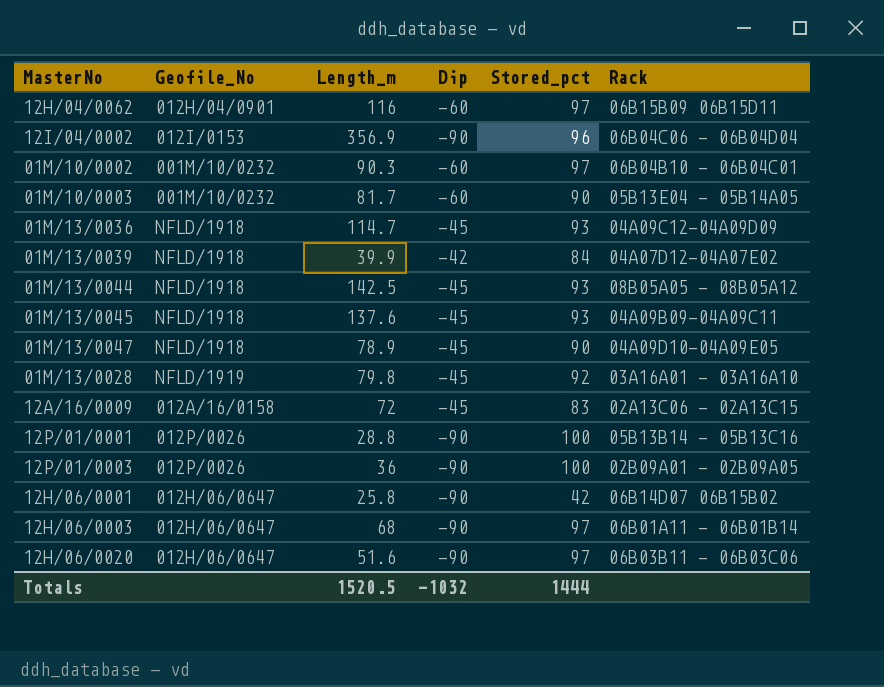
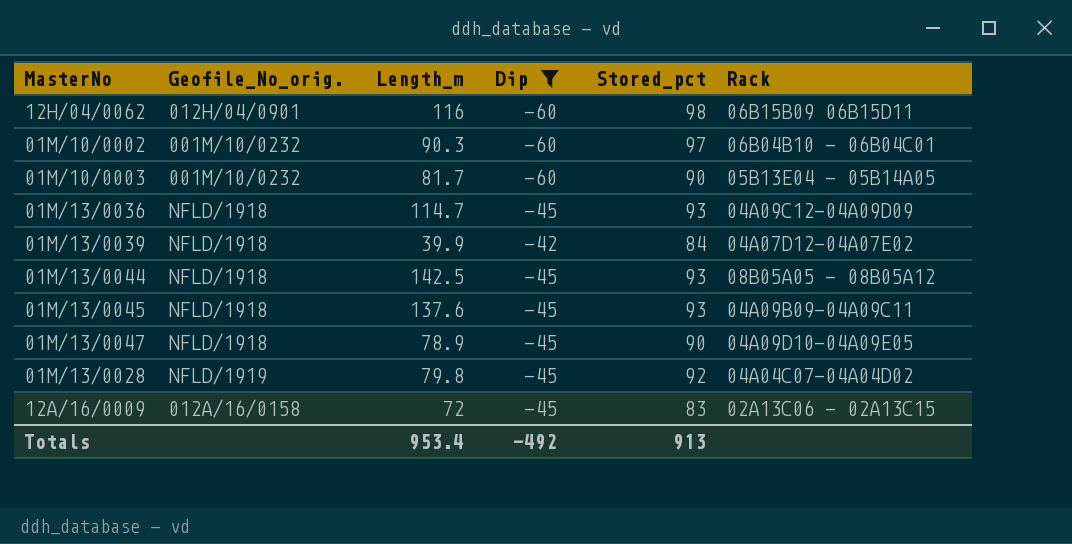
filter: none -> Dip != -90
column name: Geofile_No -> Geofile_No_orig.
12H/04/0062 | Stored_pct: 97 -> 98
01M/13/0028 | Rack: 03A16A01 - 03A16A10 -> 04A04C07-04A04D02
Totals | Length_m: 1520.5 -> 953.4
Totals | Dip: -1032 -> -492
Totals | Stored_pct: 1444 -> 913

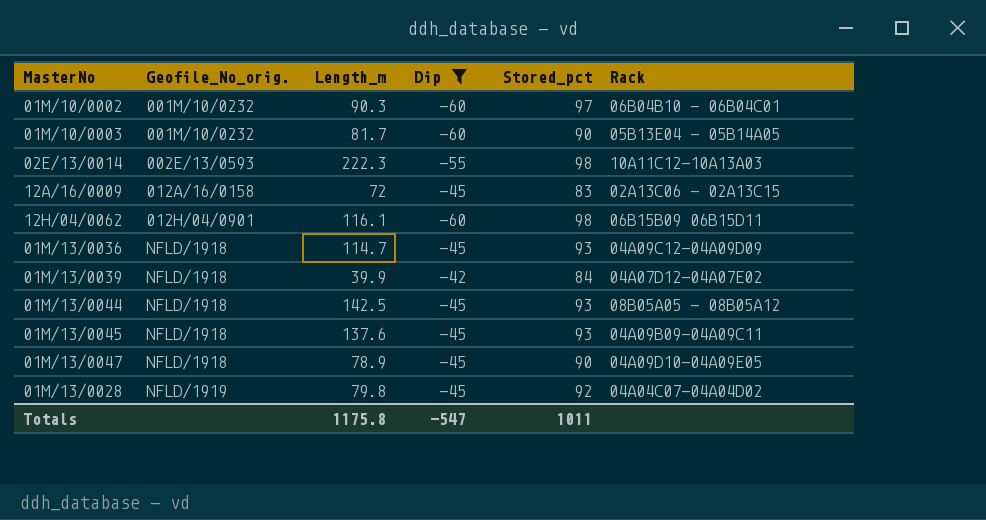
row order: none -> Geofile_No_orig. ascending
row 02E/13/0014: none -> 002E/13/0593 | 222.3 | -55 | 98 | 10A11C12-10A13A03
12H/04/0062 | Length_m: 116 -> 116.1
Totals | Length_m: 953.4 -> 1175.8
Totals | Dip: -492 -> -547
Totals | Stored_pct: 913 -> 1011

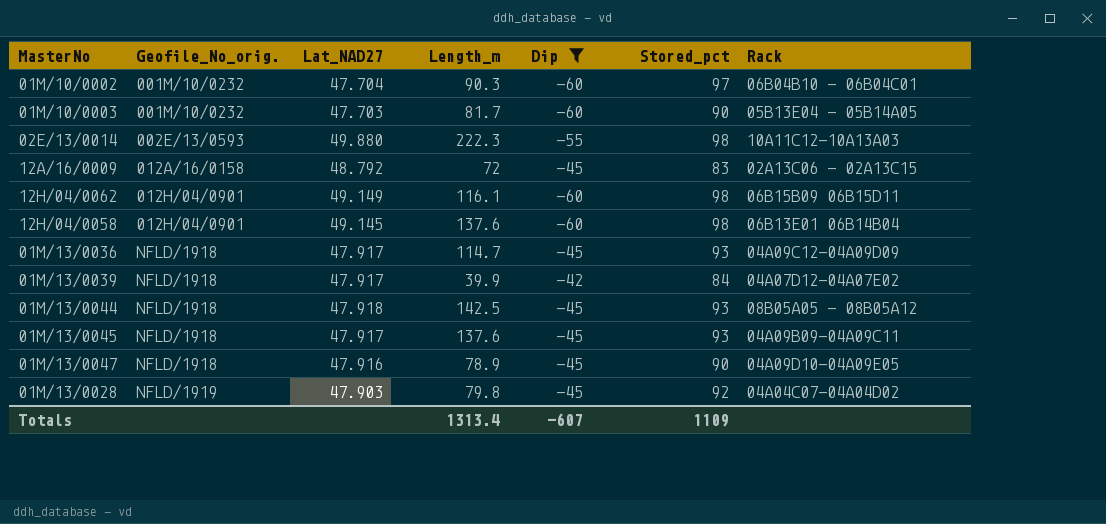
column Lat_NAD27 | position: none -> 3
row 12H/04/0058: none -> 012H/04/0901 | 49.145 | 137.6 | -60 | 98 | 06B13E01 06B14B04
Totals | Length_m: 1175.8 -> 1313.4
Totals | Dip: -547 -> -607
Totals | Stored_pct: 1011 -> 1109

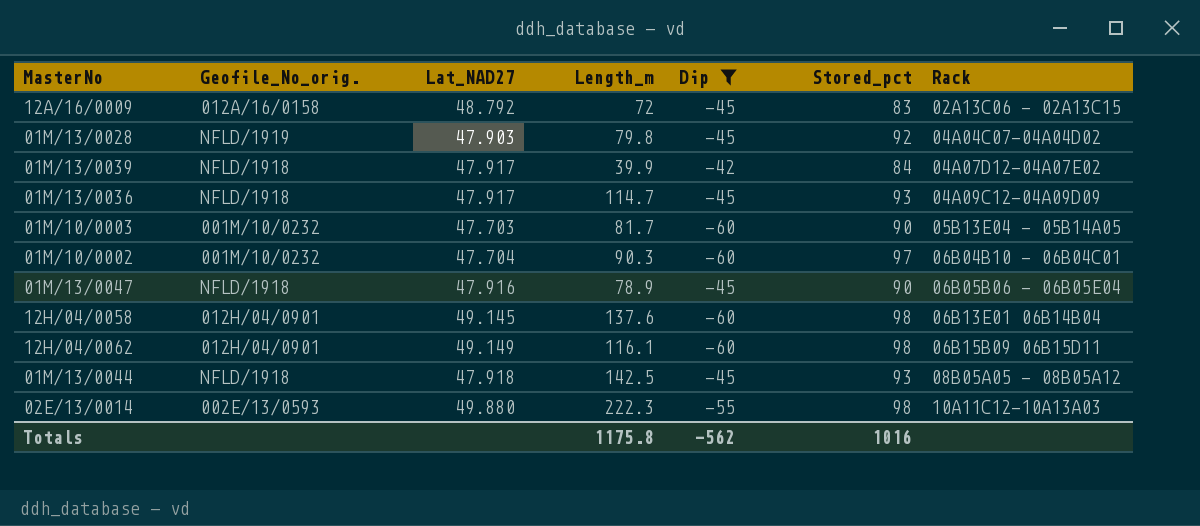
row order: Geofile_No_orig. ascending -> Rack ascending
row 01M/13/0045: NFLD/1918 | 47.917 | 137.6 | -45 | 93 | 04A09B09-04A09C11 -> none
01M/13/0047 | Rack: 04A09D10-04A09E05 -> 06B05B06 - 06B05E04
Totals | Length_m: 1313.4 -> 1175.8
Totals | Dip: -607 -> -562
Totals | Stored_pct: 1109 -> 1016

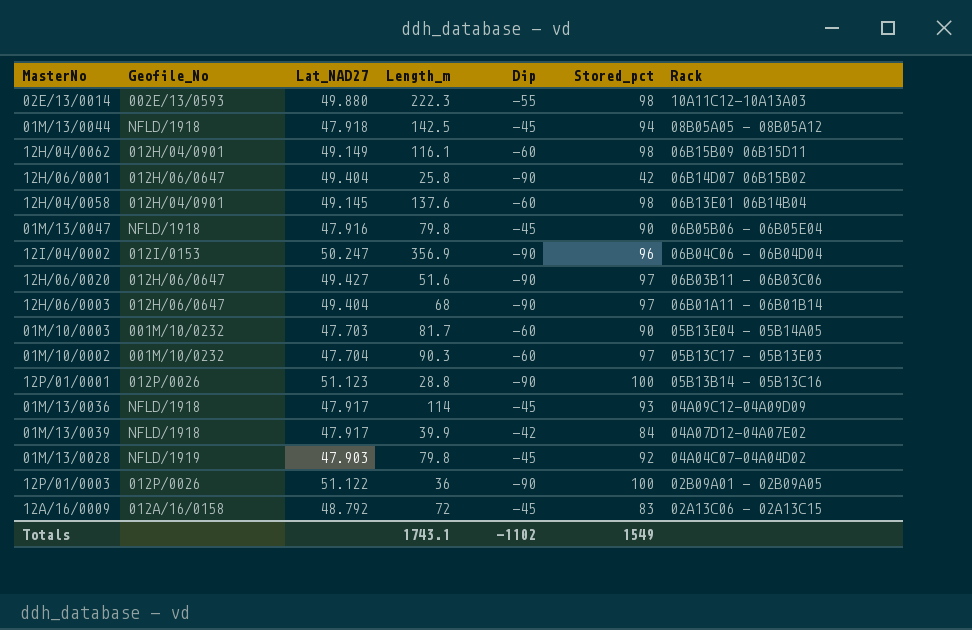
filter: Dip != -90 -> none
row order: Rack ascending -> Rack descending
column name: Geofile_No_orig. -> Geofile_No
01M/13/0044 | Stored_pct: 93 -> 94
01M/13/0047 | Length_m: 78.9 -> 79.8
01M/10/0002 | Rack: 06B04B10 - 06B04C01 -> 05B13C17 - 05B13E03
01M/13/0036 | Length_m: 114.7 -> 114
Totals | Length_m: 1175.8 -> 1743.1
Totals | Dip: -562 -> -1102
Totals | Stored_pct: 1016 -> 1549

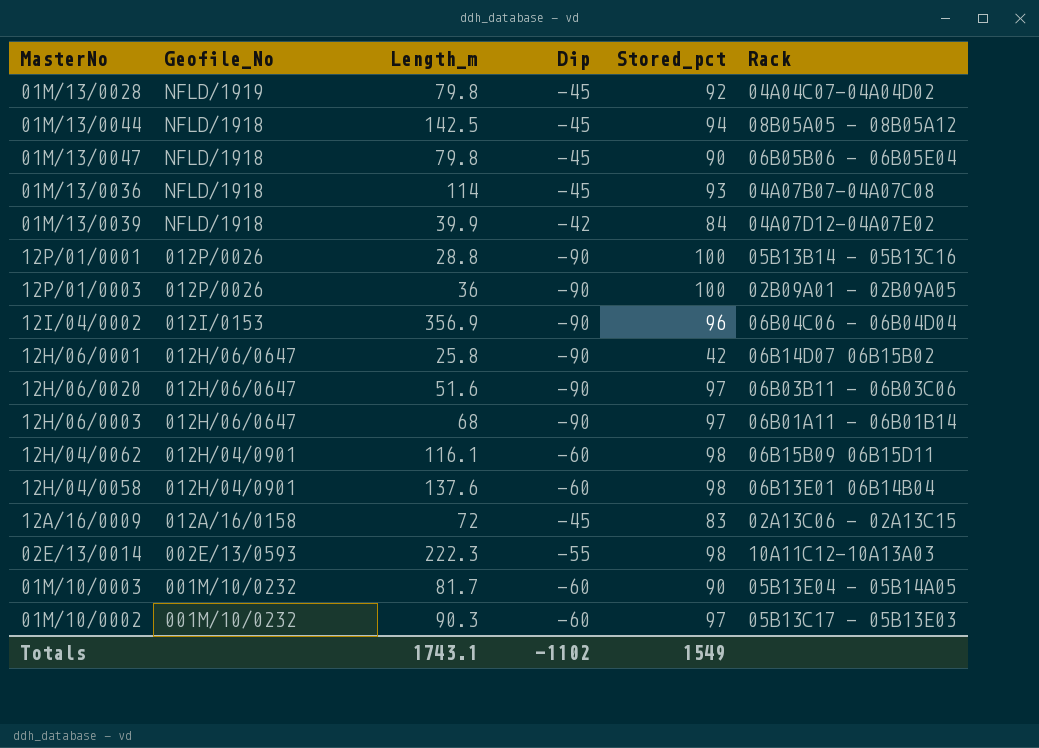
row order: Rack descending -> Geofile_No descending
column Lat_NAD27 | position: 3 -> none
01M/13/0036 | Rack: 04A09C12-04A09D09 -> 04A07B07-04A07C08

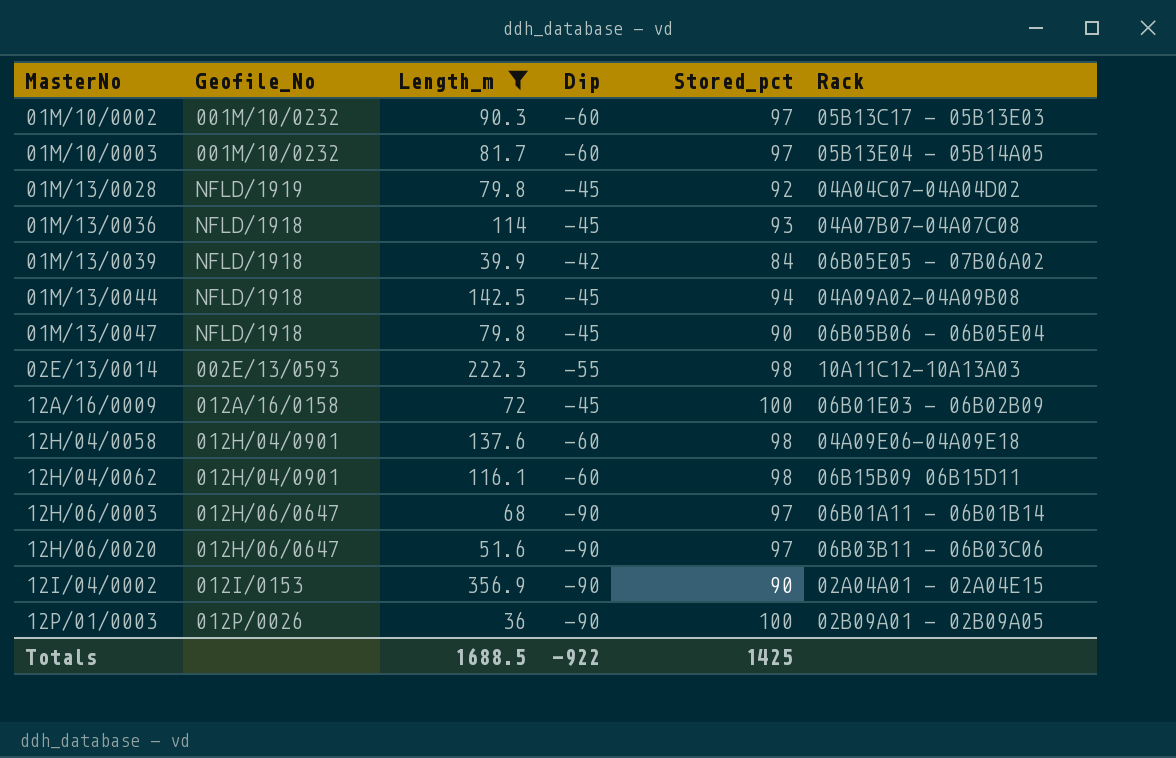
filter: none -> Length_m >= 36
row order: Geofile_No descending -> MasterNo ascending
01M/10/0003 | Stored_pct: 90 -> 97
01M/13/0039 | Rack: 04A07D12-04A07E02 -> 06B05E05 - 07B06A02
01M/13/0044 | Rack: 08B05A05 - 08B05A12 -> 04A09A02-04A09B08
12A/16/0009 | Stored_pct: 83 -> 100
12A/16/0009 | Rack: 02A13C06 - 02A13C15 -> 06B01E03 - 06B02B09
12H/04/0058 | Rack: 06B13E01 06B14B04 -> 04A09E06-04A09E18
12I/04/0002 | Stored_pct: 96 -> 90
12I/04/0002 | Rack: 06B04C06 - 06B04D04 -> 02A04A01 - 02A04E15
Totals | Length_m: 1743.1 -> 1688.5
Totals | Dip: -1102 -> -922
Totals | Stored_pct: 1549 -> 1425

